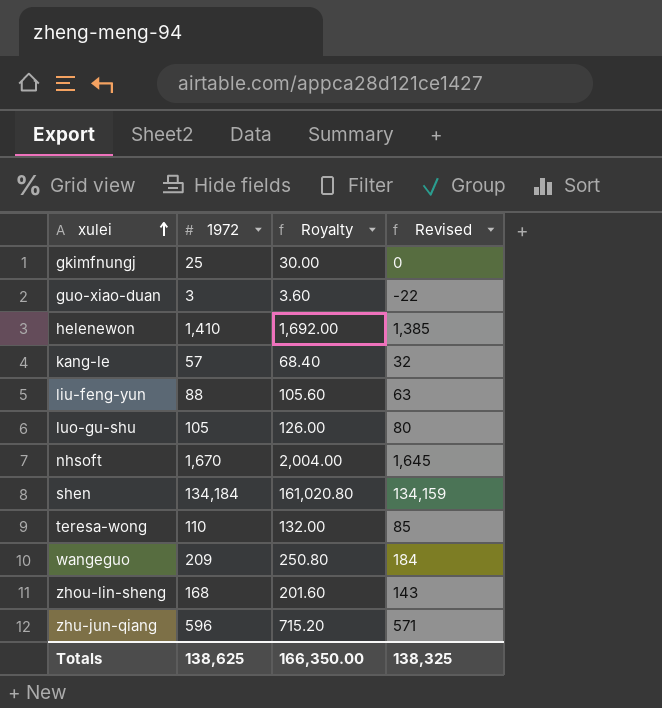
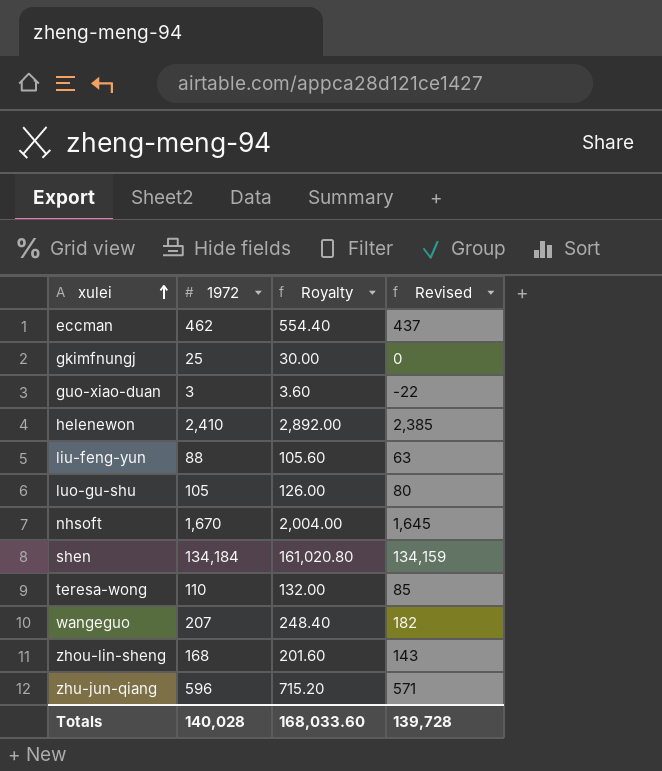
row kang-le: 57 | 68.40 | 32 -> none
row eccman: none -> 462 | 554.40 | 437
helenewon | 1972: 1,410 -> 2,410
helenewon | Royalty: 1,692.00 -> 2,892.00
helenewon | Revised: 1,385 -> 2,385
wangeguo | 1972: 209 -> 207
wangeguo | Royalty: 250.80 -> 248.40
wangeguo | Revised: 184 -> 182
Totals | 1972: 138,625 -> 140,028
Totals | Royalty: 166,350.00 -> 168,033.60
Totals | Revised: 138,325 -> 139,728

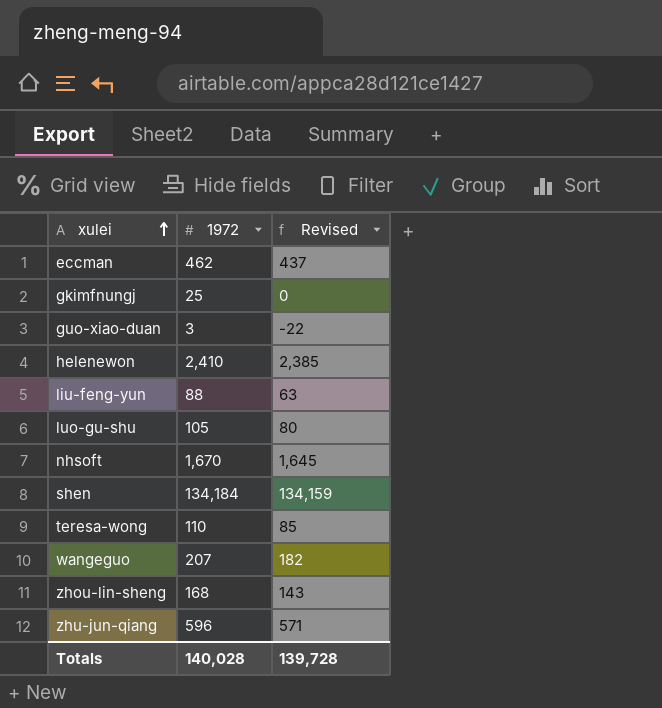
column Royalty | formula: [1972] * 1.2 -> none

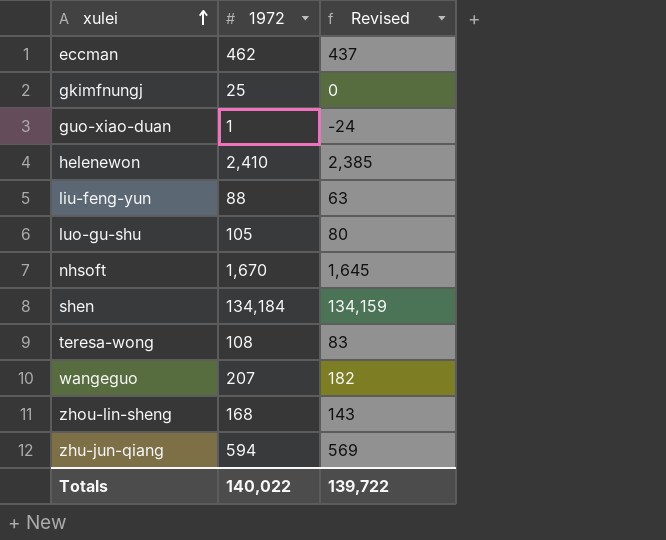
guo-xiao-duan | 1972: 3 -> 1
guo-xiao-duan | Revised: -22 -> -24
teresa-wong | 1972: 110 -> 108
teresa-wong | Revised: 85 -> 83
zhu-jun-qiang | 1972: 596 -> 594
zhu-jun-qiang | Revised: 571 -> 569
Totals | 1972: 140,028 -> 140,022
Totals | Revised: 139,728 -> 139,722

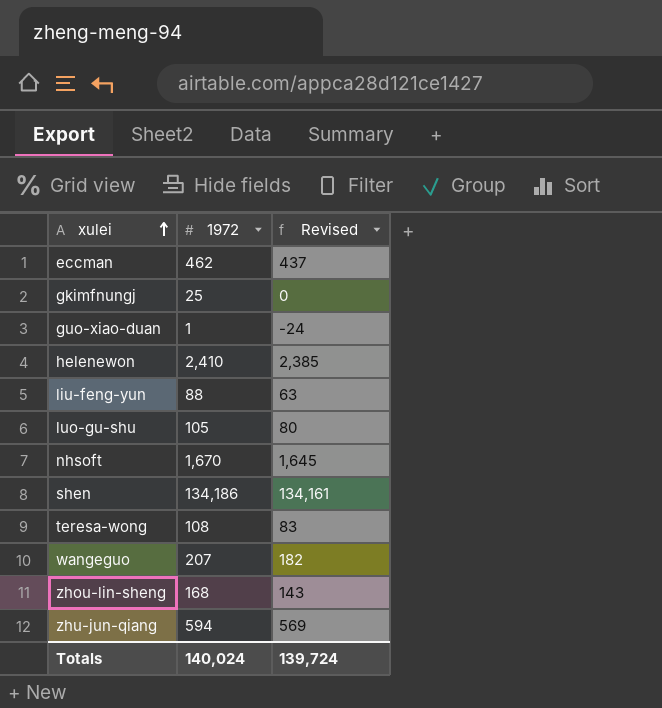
shen | 1972: 134,184 -> 134,186
shen | Revised: 134,159 -> 134,161
Totals | 1972: 140,022 -> 140,024
Totals | Revised: 139,722 -> 139,724

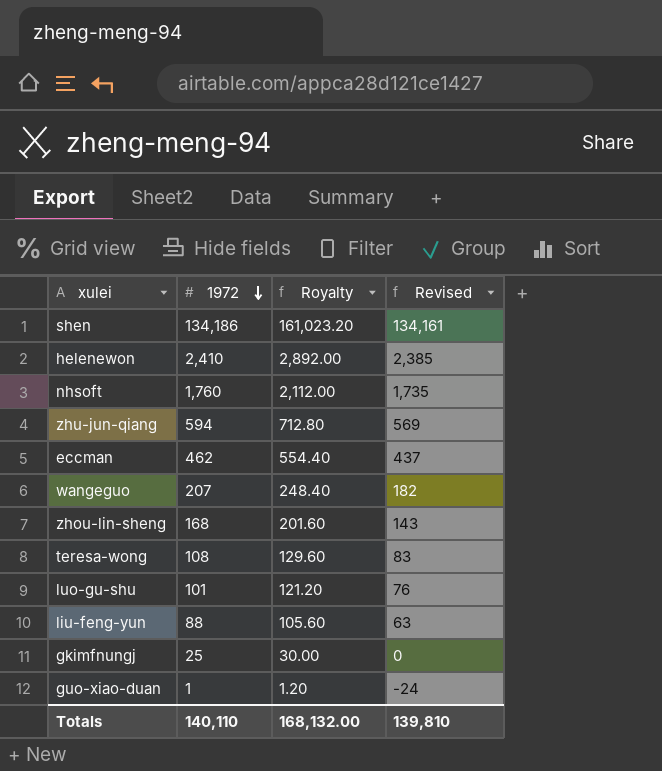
row order: xulei ascending -> 1972 descending
column Royalty | formula: none -> [1972] * 1.2
nhsoft | 1972: 1,670 -> 1,760
nhsoft | Revised: 1,645 -> 1,735
luo-gu-shu | 1972: 105 -> 101
luo-gu-shu | Revised: 80 -> 76
Totals | 1972: 140,024 -> 140,110
Totals | Revised: 139,724 -> 139,810

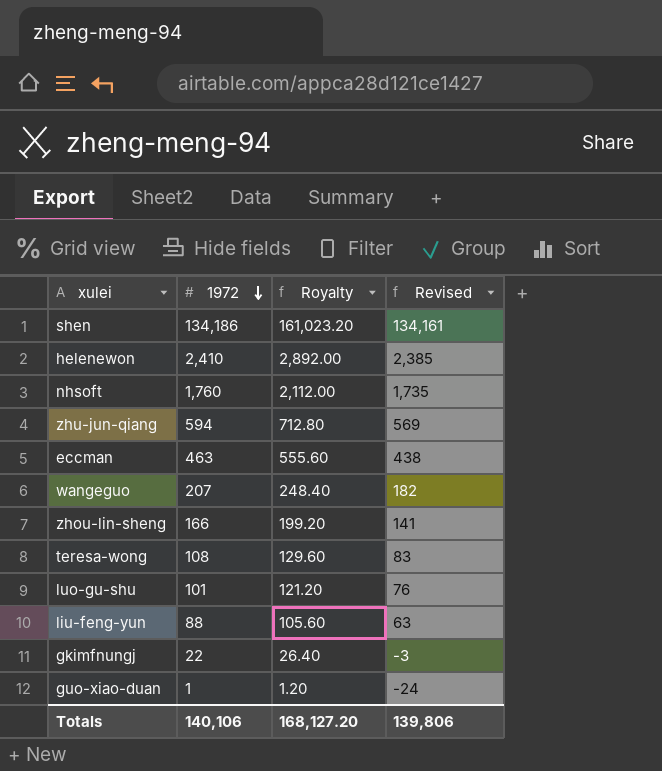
eccman | 1972: 462 -> 463
eccman | Royalty: 554.40 -> 555.60
eccman | Revised: 437 -> 438
zhou-lin-sheng | 1972: 168 -> 166
zhou-lin-sheng | Royalty: 201.60 -> 199.20
zhou-lin-sheng | Revised: 143 -> 141
gkimfnungj | 1972: 25 -> 22
gkimfnungj | Royalty: 30.00 -> 26.40
gkimfnungj | Revised: 0 -> -3
Totals | 1972: 140,110 -> 140,106
Totals | Royalty: 168,132.00 -> 168,127.20
Totals | Revised: 139,810 -> 139,806

